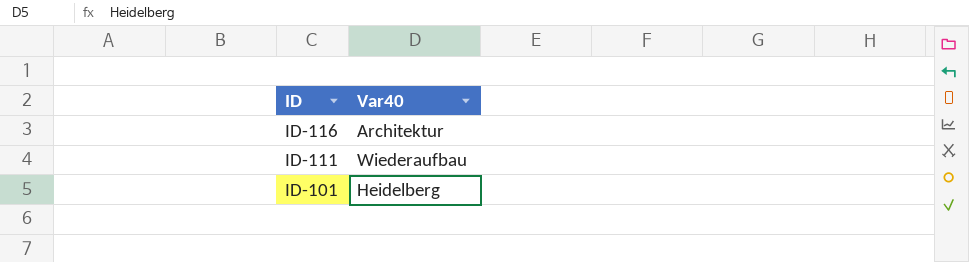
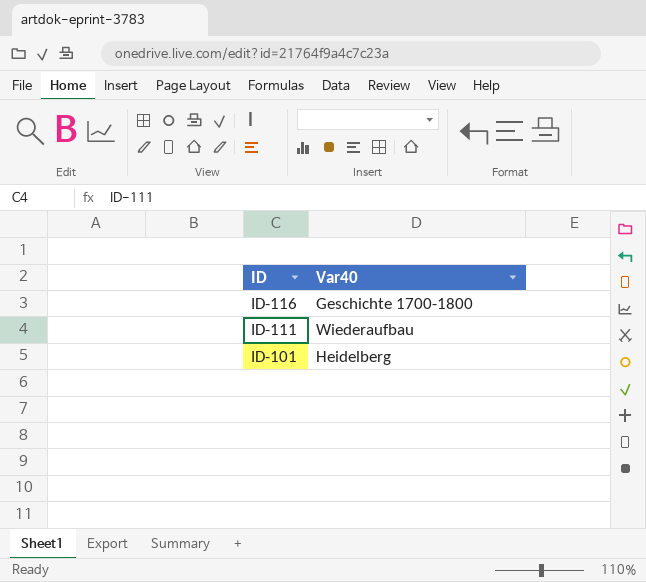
ID-116 | Var40: Architektur -> Geschichte 1700-1800

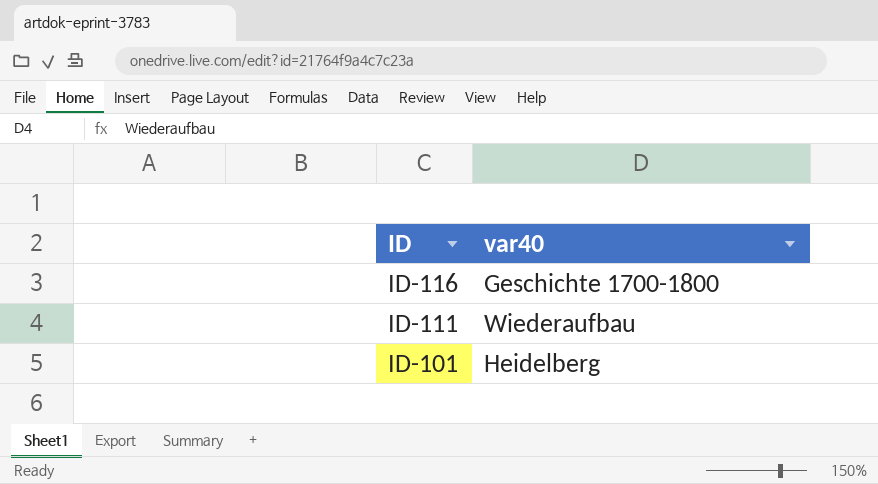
column name: Var40 -> var40

